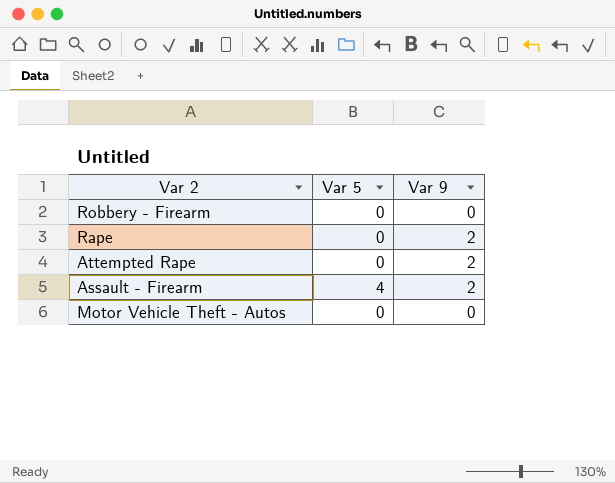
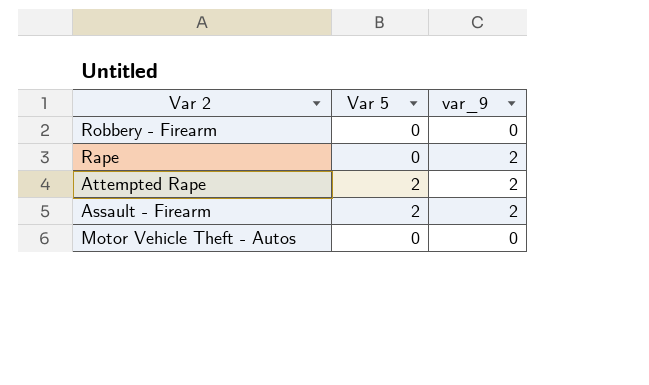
column name: Var 9 -> var_9
Attempted Rape | Var 5: 0 -> 2
Assault - Firearm | Var 5: 4 -> 2

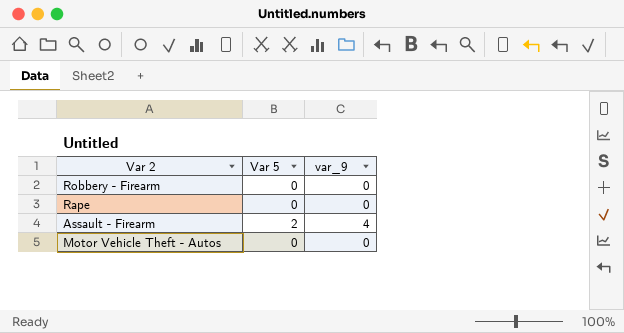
row Attempted Rape: 2 | 2 -> none
Rape | var_9: 2 -> 0
Assault - Firearm | var_9: 2 -> 4

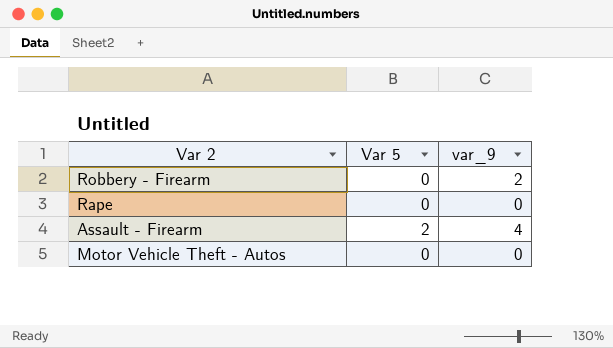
Robbery - Firearm | var_9: 0 -> 2

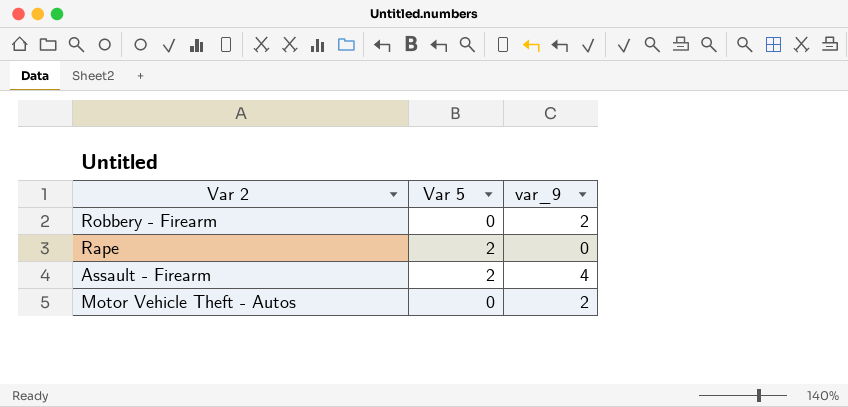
Rape | Var 5: 0 -> 2
Motor Vehicle Theft - Autos | var_9: 0 -> 2

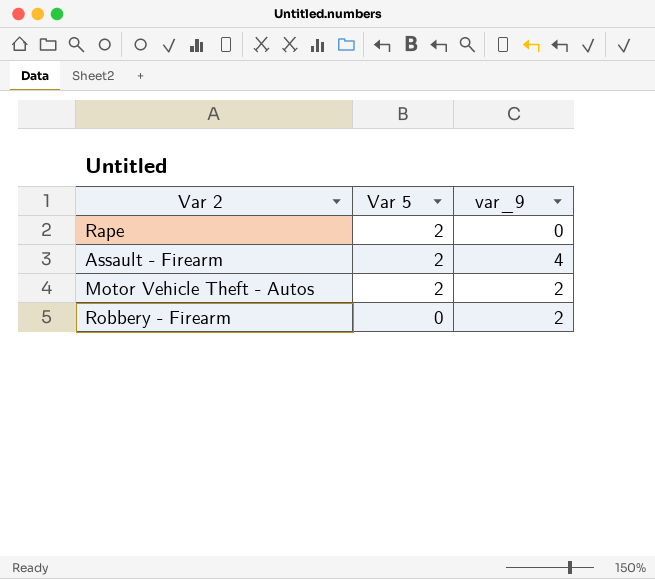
row order: none -> Var 5 descending
Motor Vehicle Theft - Autos | Var 5: 0 -> 2

